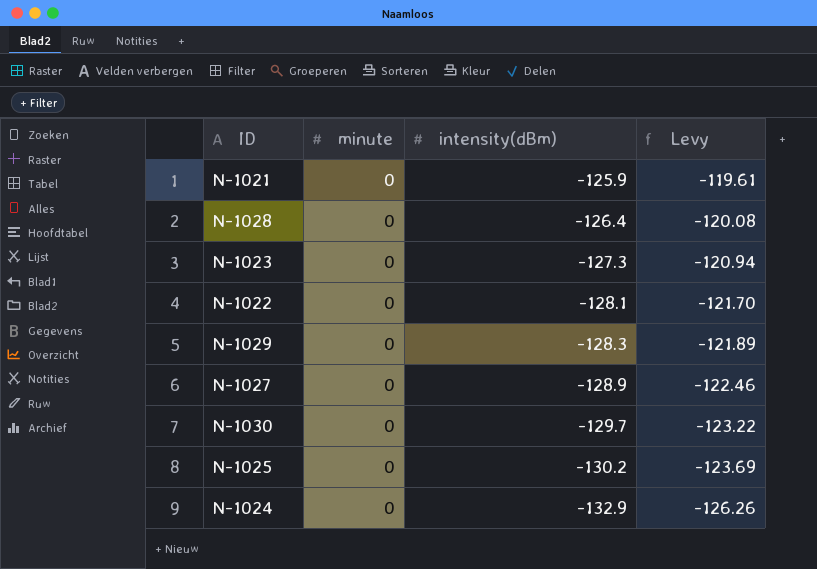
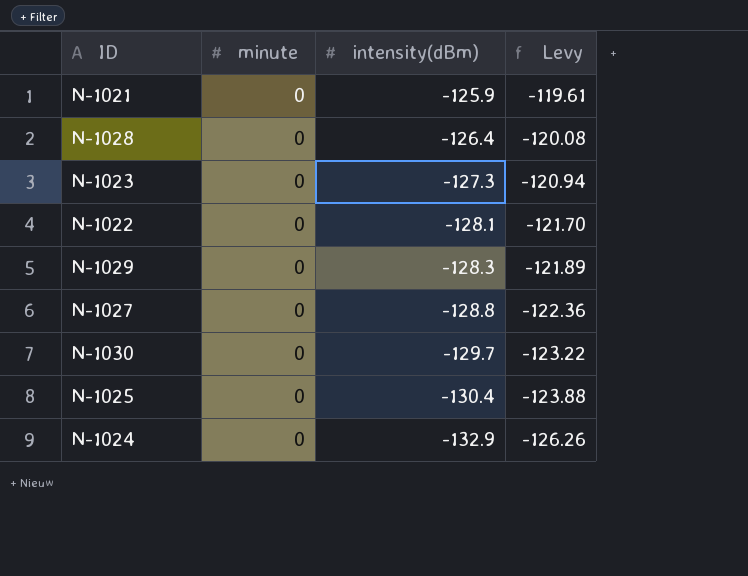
N-1027 | intensity(dBm): -128.9 -> -128.8
N-1027 | Levy: -122.46 -> -122.36
N-1025 | intensity(dBm): -130.2 -> -130.4
N-1025 | Levy: -123.69 -> -123.88

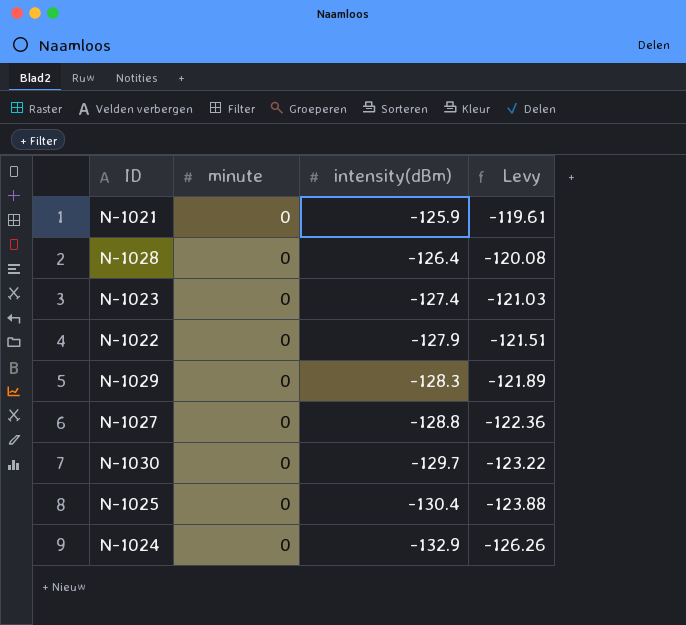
N-1023 | intensity(dBm): -127.3 -> -127.4
N-1023 | Levy: -120.94 -> -121.03
N-1022 | intensity(dBm): -128.1 -> -127.9
N-1022 | Levy: -121.70 -> -121.51

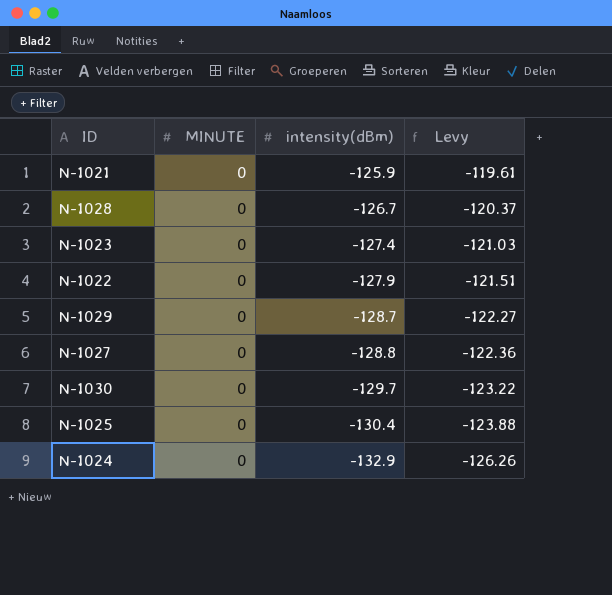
column name: minute -> MINUTE
N-1028 | intensity(dBm): -126.4 -> -126.7
N-1028 | Levy: -120.08 -> -120.37
N-1029 | intensity(dBm): -128.3 -> -128.7
N-1029 | Levy: -121.89 -> -122.27

